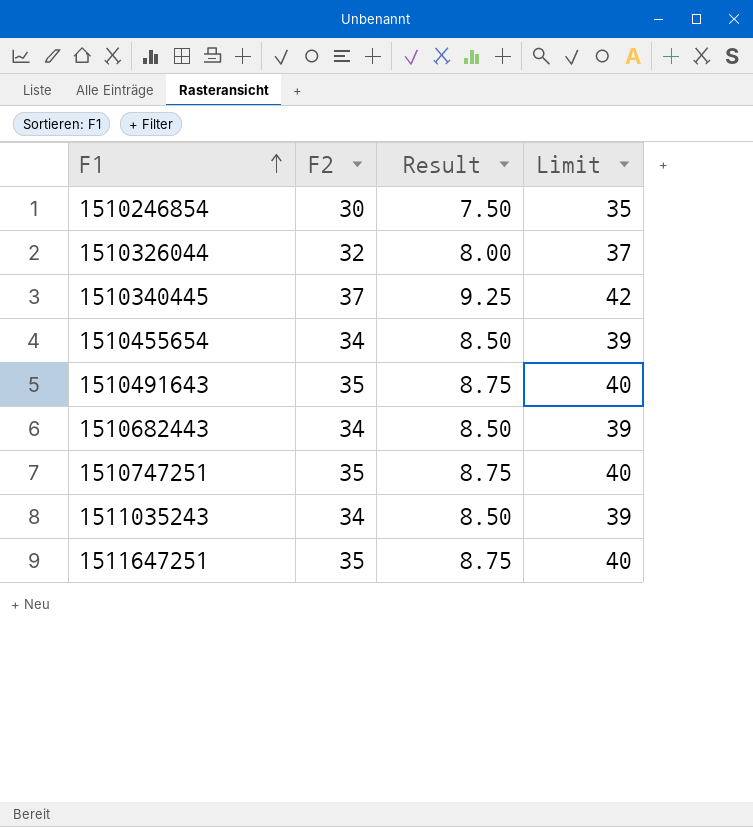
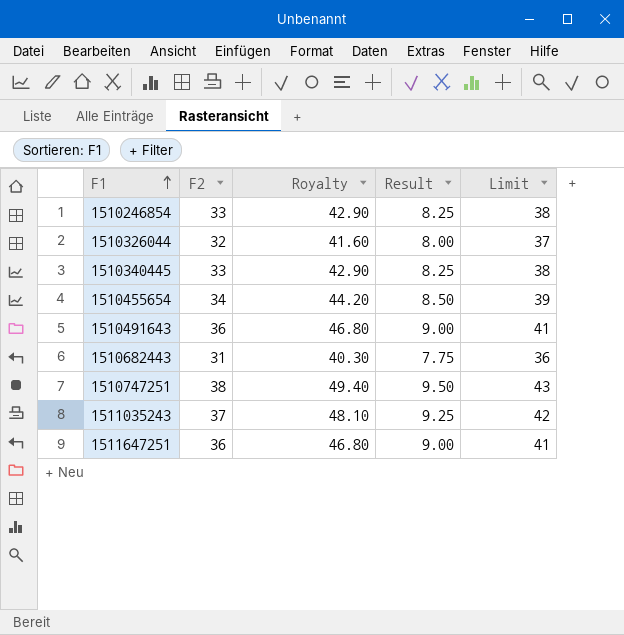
column Royalty | formula: none -> [F2] * 1.3
1510246854 | F2: 30 -> 33
1510246854 | Result: 7.50 -> 8.25
1510246854 | Limit: 35 -> 38
1510340445 | F2: 37 -> 33
1510340445 | Result: 9.25 -> 8.25
1510340445 | Limit: 42 -> 38
1510491643 | F2: 35 -> 36
1510491643 | Result: 8.75 -> 9.00
1510491643 | Limit: 40 -> 41
1510682443 | F2: 34 -> 31
1510682443 | Result: 8.50 -> 7.75
1510682443 | Limit: 39 -> 36
1510747251 | F2: 35 -> 38
1510747251 | Result: 8.75 -> 9.50
1510747251 | Limit: 40 -> 43
1511035243 | F2: 34 -> 37
1511035243 | Result: 8.50 -> 9.25
1511035243 | Limit: 39 -> 42
1511647251 | F2: 35 -> 36
1511647251 | Result: 8.75 -> 9.00
1511647251 | Limit: 40 -> 41

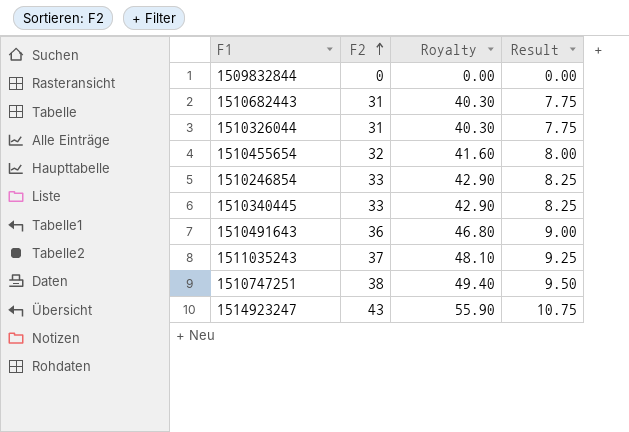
row order: F1 ascending -> F2 ascending
column Limit | formula: [F2] + 5 -> none
row 1511647251: 36 | 46.80 | 9.00 | 41 -> none
row 1509832844: none -> 0 | 0.00 | 0.00
1510326044 | F2: 32 -> 31
1510326044 | Royalty: 41.60 -> 40.30
1510326044 | Result: 8.00 -> 7.75
1510455654 | F2: 34 -> 32
1510455654 | Royalty: 44.20 -> 41.60
1510455654 | Result: 8.50 -> 8.00
row 1514923247: none -> 43 | 55.90 | 10.75

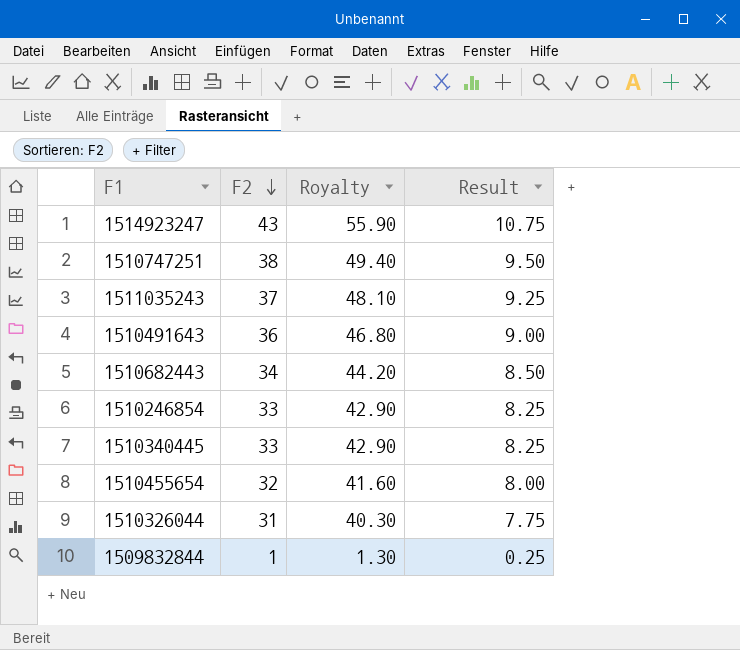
row order: F2 ascending -> F2 descending
1510682443 | F2: 31 -> 34
1510682443 | Royalty: 40.30 -> 44.20
1510682443 | Result: 7.75 -> 8.50
1509832844 | F2: 0 -> 1
1509832844 | Royalty: 0.00 -> 1.30
1509832844 | Result: 0.00 -> 0.25

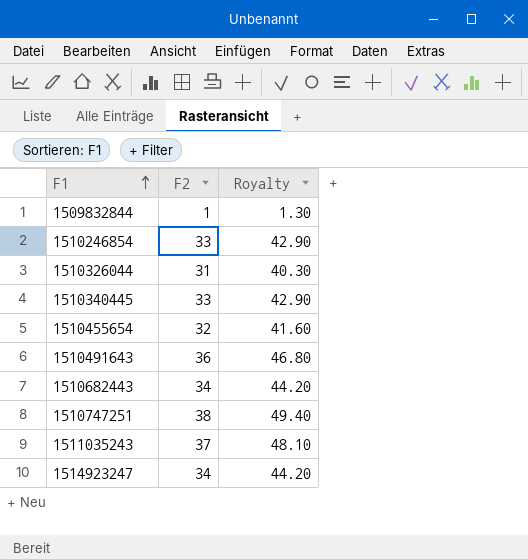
row order: F2 descending -> F1 ascending
column Result | formula: [F2] * 0.25 -> none
1514923247 | F2: 43 -> 34
1514923247 | Royalty: 55.90 -> 44.20

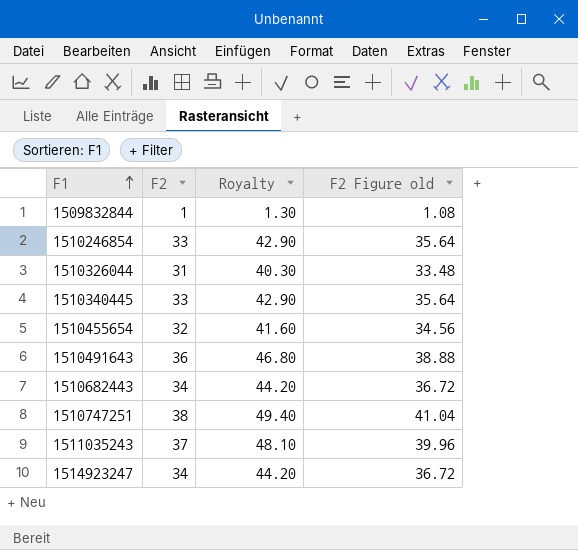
column F2 Figure old | formula: none -> [F2] * 1.08

